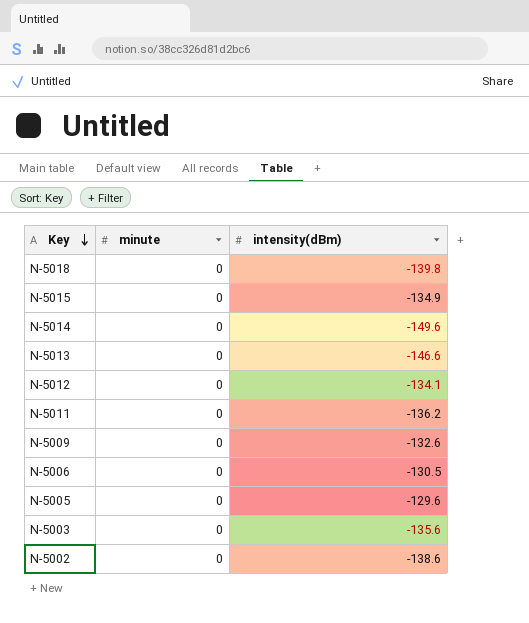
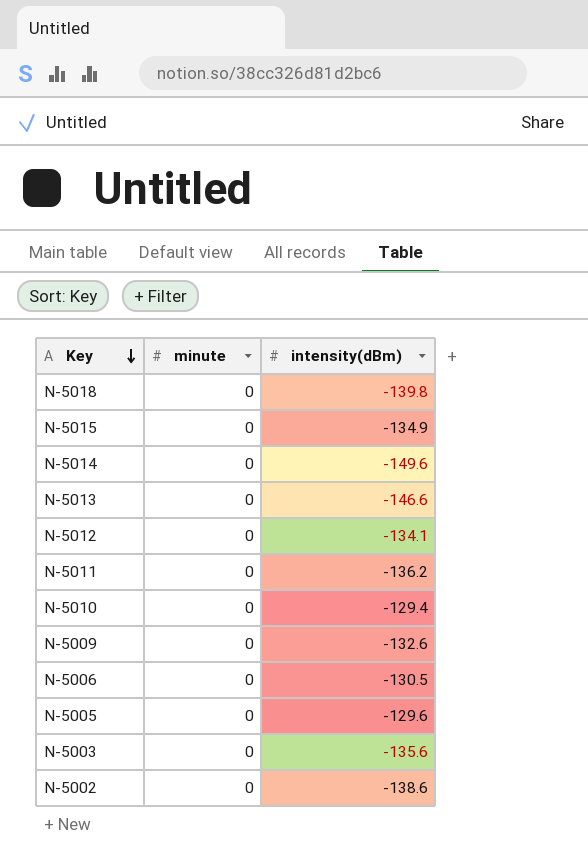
row N-5010: none -> 0 | -129.4

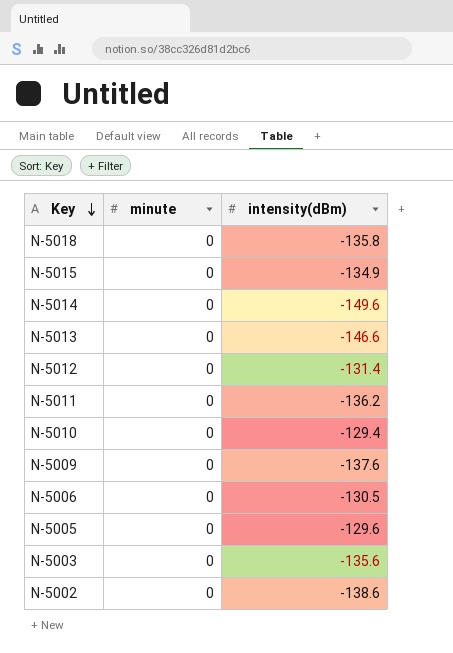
N-5018 | intensity(dBm): -139.8 -> -135.8
N-5012 | intensity(dBm): -134.1 -> -131.4
N-5009 | intensity(dBm): -132.6 -> -137.6

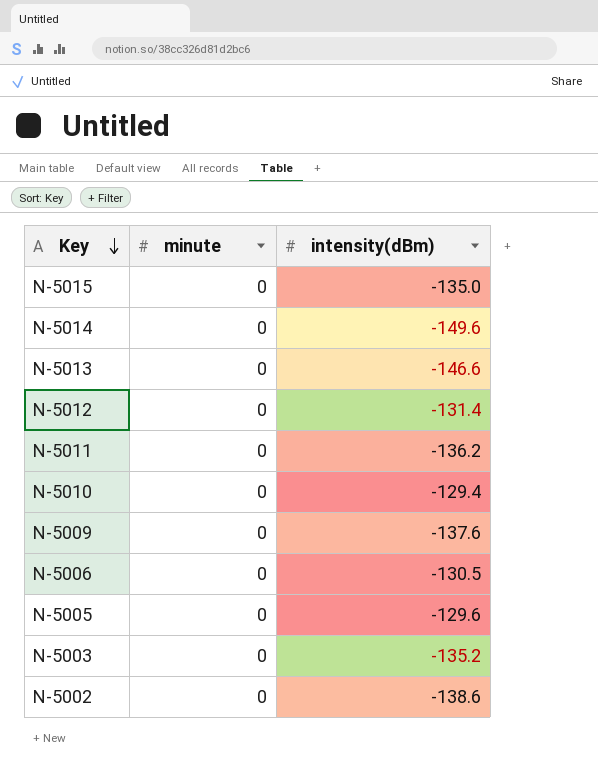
row N-5018: 0 | -135.8 -> none
N-5015 | intensity(dBm): -134.9 -> -135.0
N-5003 | intensity(dBm): -135.6 -> -135.2

